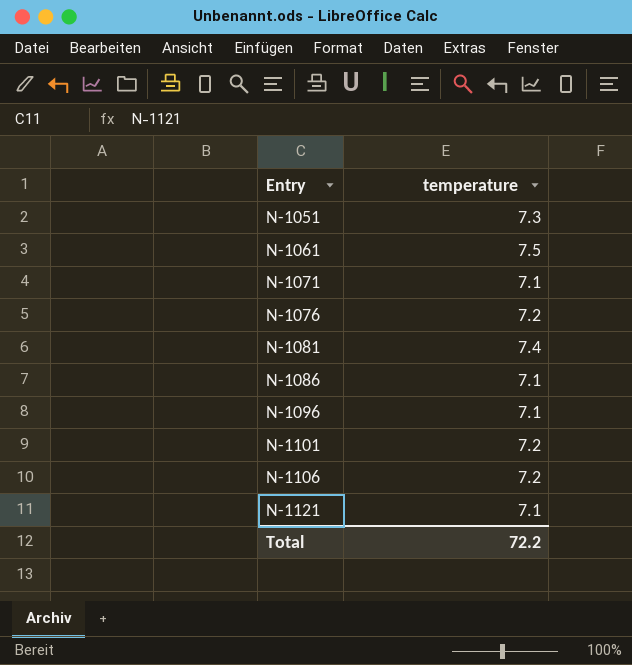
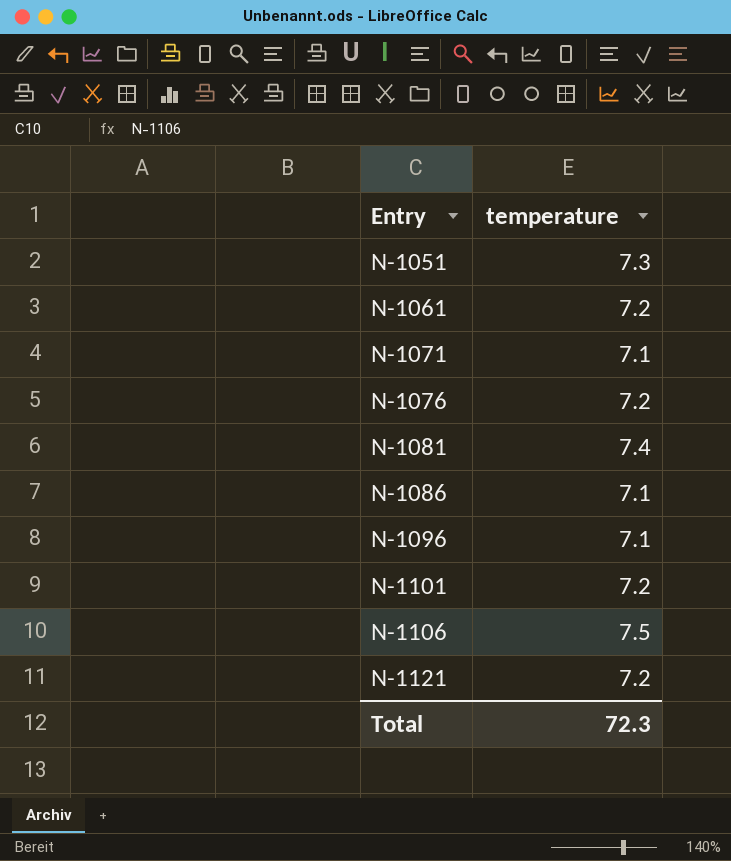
N-1061 | temperature: 7.5 -> 7.2
N-1106 | temperature: 7.2 -> 7.5
N-1121 | temperature: 7.1 -> 7.2
Total | temperature: 72.2 -> 72.3

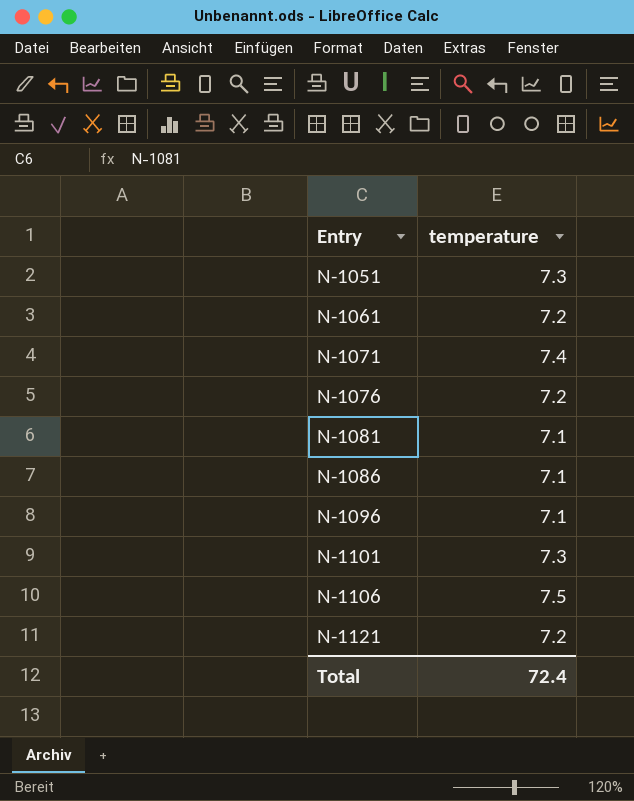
N-1071 | temperature: 7.1 -> 7.4
N-1081 | temperature: 7.4 -> 7.1
N-1101 | temperature: 7.2 -> 7.3
Total | temperature: 72.3 -> 72.4

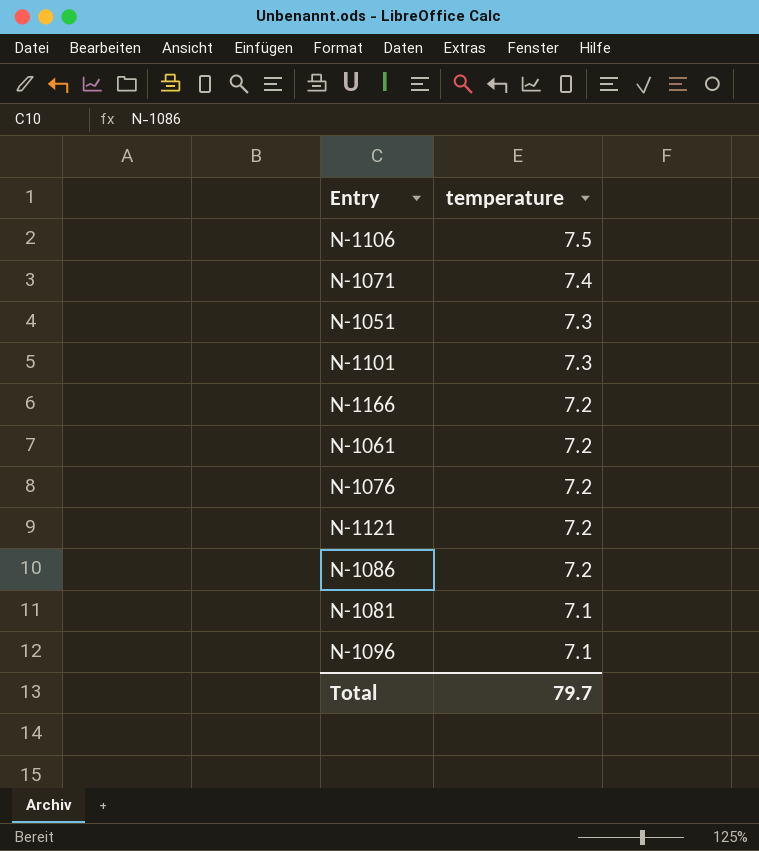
row order: Entry ascending -> temperature descending
row N-1166: none -> 7.2
N-1086 | temperature: 7.1 -> 7.2
Total | temperature: 72.4 -> 79.7

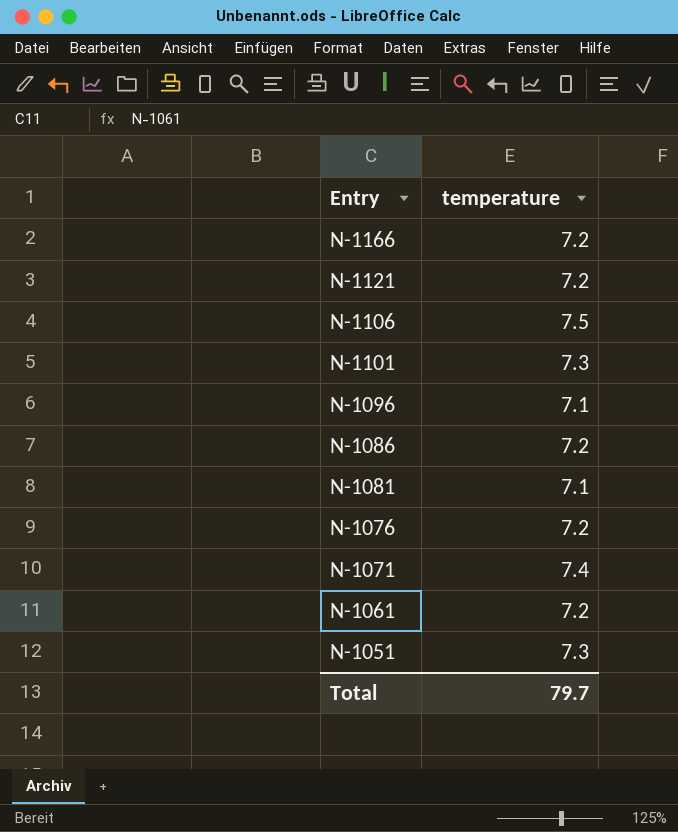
row order: temperature descending -> Entry descending

